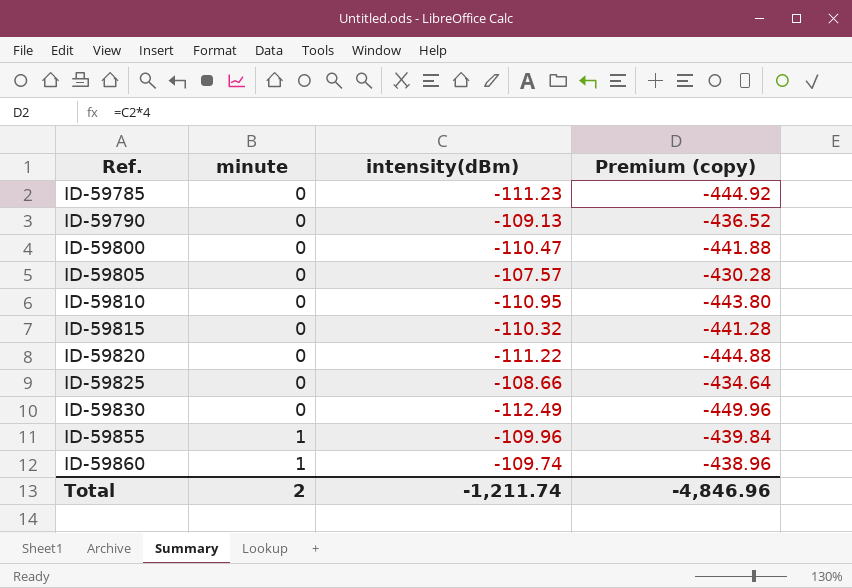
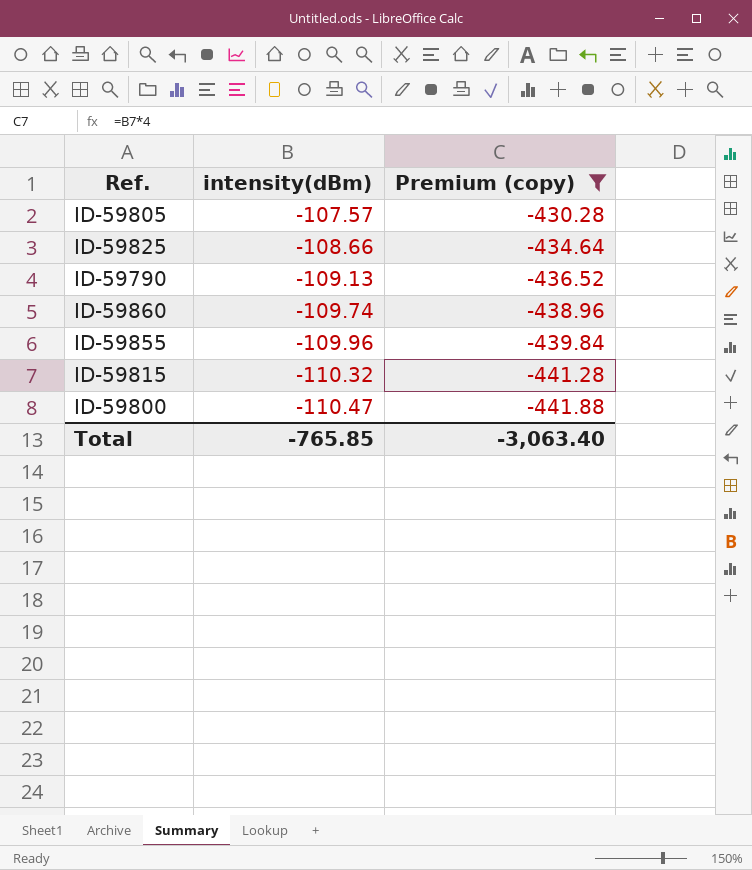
filter: none -> Premium (copy) >= -441.88
row order: Ref. ascending -> intensity(dBm) descending
column minute | position: 2 -> none
Total | intensity(dBm): -1,211.74 -> -765.85
Total | Premium (copy): -4,846.96 -> -3,063.40

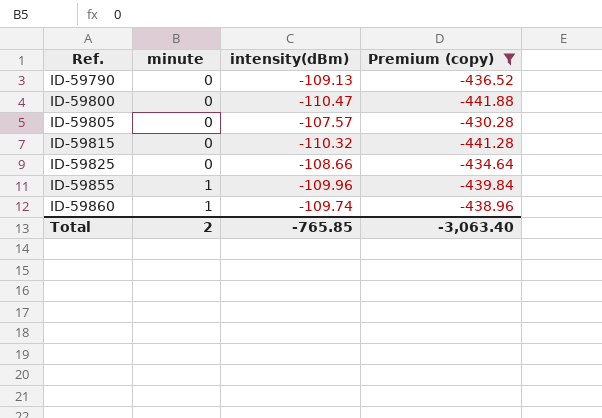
row order: intensity(dBm) descending -> Ref. ascending
column minute | position: none -> 2

